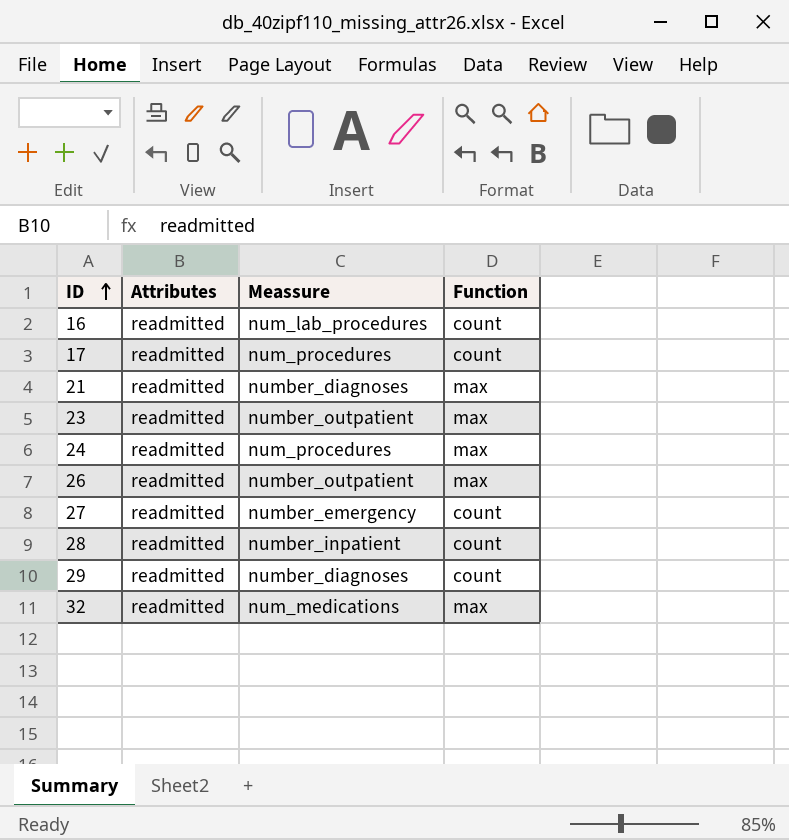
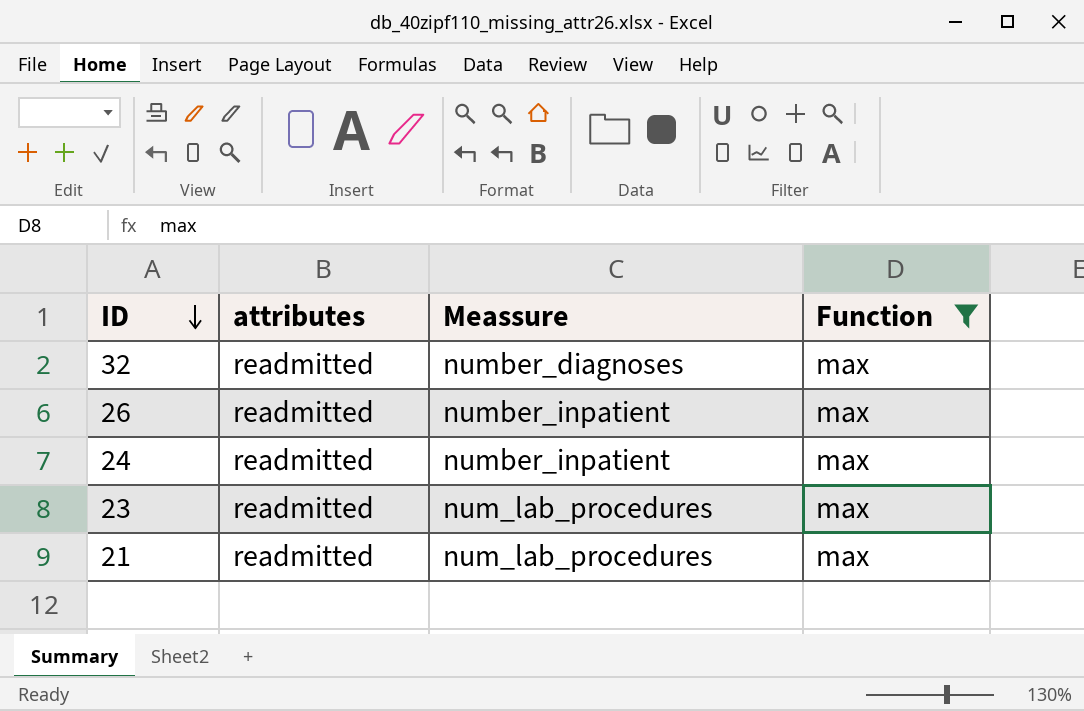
filter: none -> Function = max
row order: ID ascending -> ID descending
column name: Attributes -> attributes
32 | Meassure: num_medications -> number_diagnoses
26 | Meassure: number_outpatient -> number_inpatient
24 | Meassure: num_procedures -> number_inpatient
23 | Meassure: number_outpatient -> num_lab_procedures
21 | Meassure: number_diagnoses -> num_lab_procedures

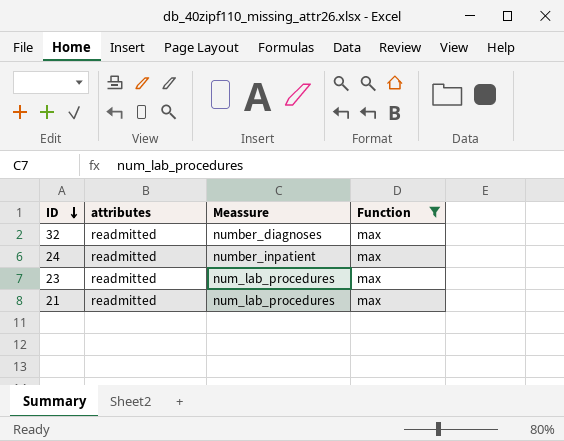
row 26: readmitted | number_inpatient | max -> none

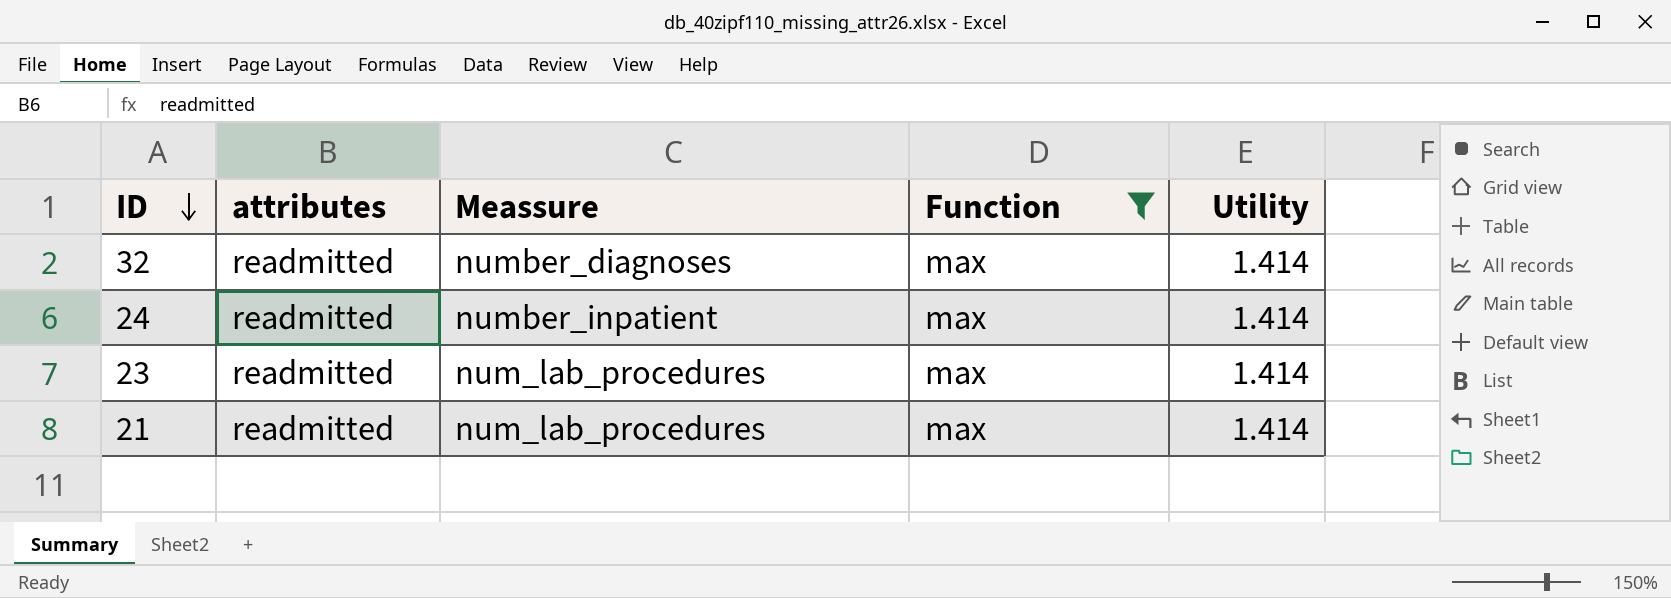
column Utility | position: none -> 5

